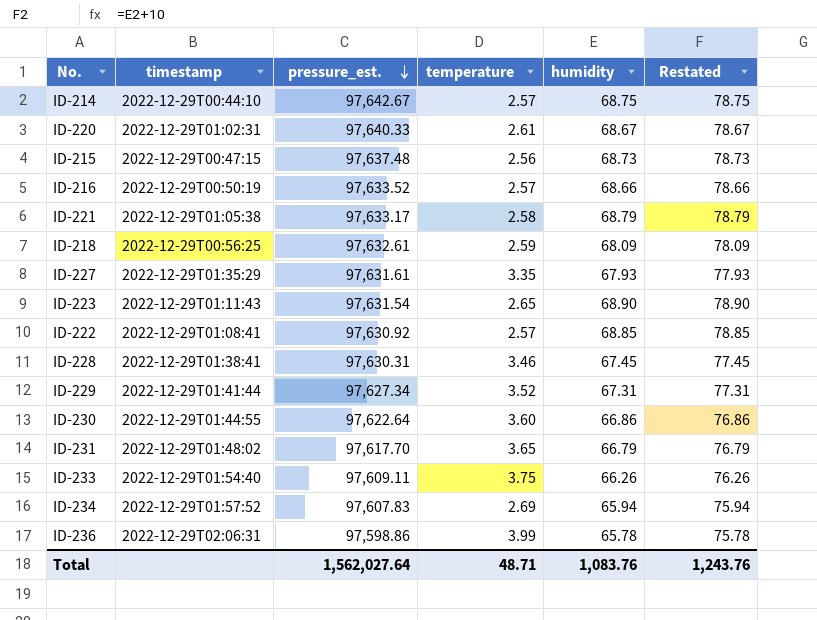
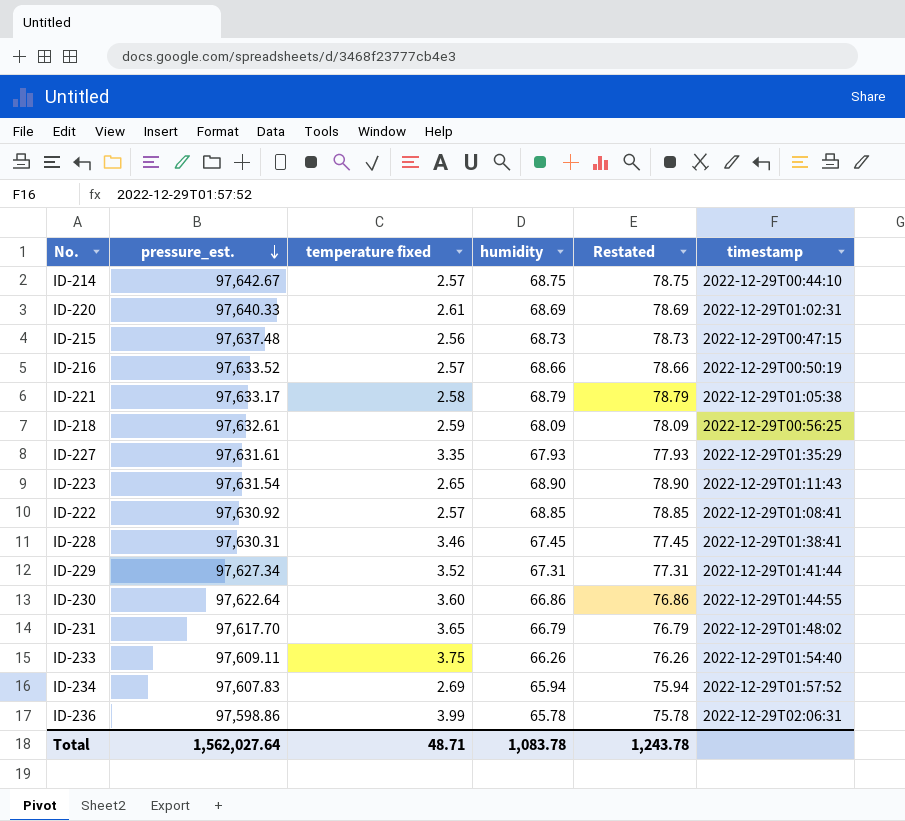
column name: temperature -> temperature fixed
column timestamp | position: 2 -> 6
ID-220 | humidity: 68.67 -> 68.69
ID-220 | Restated: 78.67 -> 78.69
Total | humidity: 1,083.76 -> 1,083.78
Total | Restated: 1,243.76 -> 1,243.78

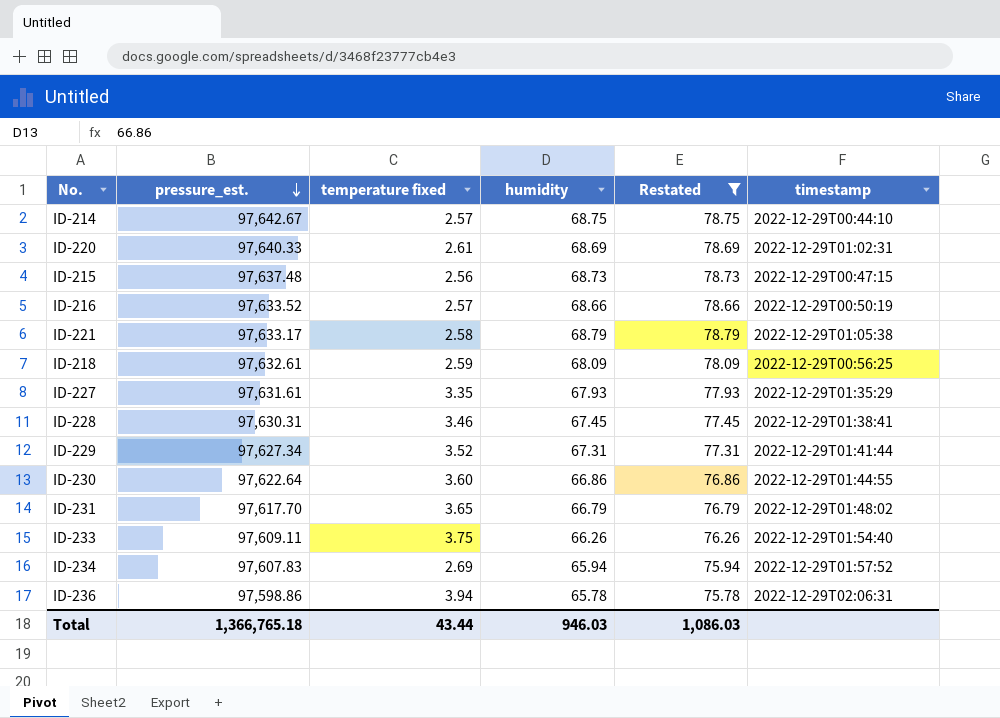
filter: none -> Restated <= 78.79
ID-236 | temperature fixed: 3.99 -> 3.94
Total | pressure_est.: 1,562,027.64 -> 1,366,765.18
Total | temperature fixed: 48.71 -> 43.44
Total | humidity: 1,083.78 -> 946.03
Total | Restated: 1,243.78 -> 1,086.03

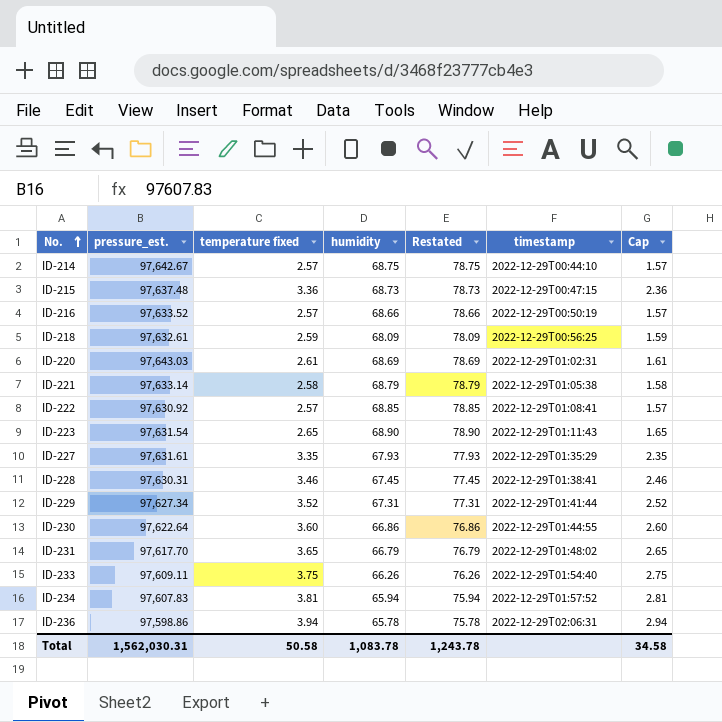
filter: Restated <= 78.79 -> none
row order: pressure_est. descending -> No. ascending
column Cap | formula: none -> [temperature fixed] - 1
ID-215 | temperature fixed: 2.56 -> 3.36
ID-220 | pressure_est.: 97,640.33 -> 97,643.03
ID-221 | pressure_est.: 97,633.17 -> 97,633.14
ID-234 | temperature fixed: 2.69 -> 3.81
Total | pressure_est.: 1,366,765.18 -> 1,562,030.31
Total | temperature fixed: 43.44 -> 50.58
Total | humidity: 946.03 -> 1,083.78
Total | Restated: 1,086.03 -> 1,243.78

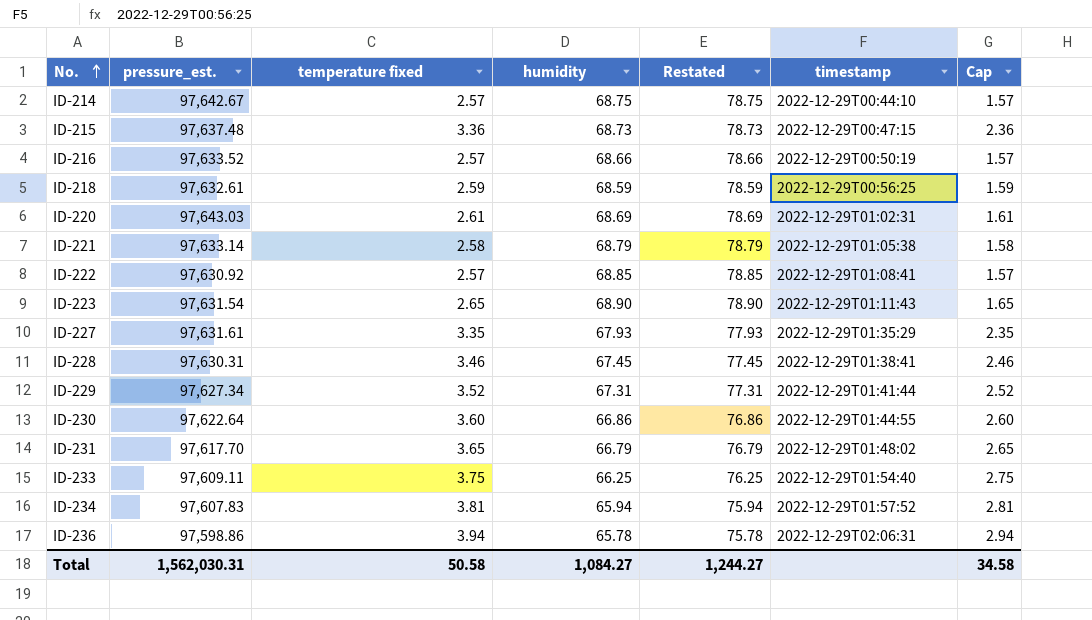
ID-218 | humidity: 68.09 -> 68.59
ID-218 | Restated: 78.09 -> 78.59
ID-233 | humidity: 66.26 -> 66.25
ID-233 | Restated: 76.26 -> 76.25
Total | humidity: 1,083.78 -> 1,084.27
Total | Restated: 1,243.78 -> 1,244.27

